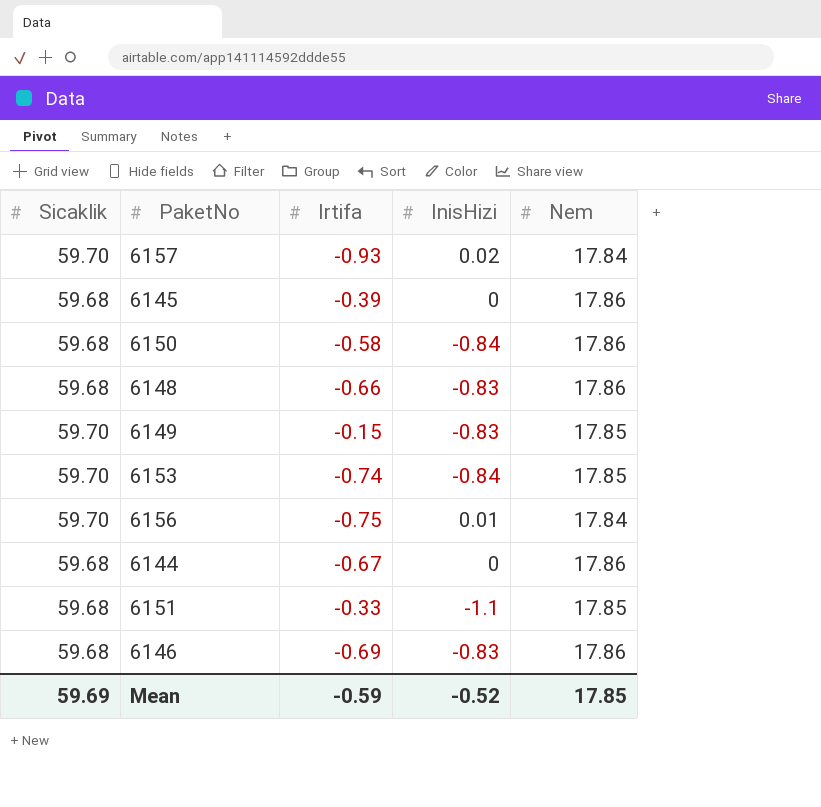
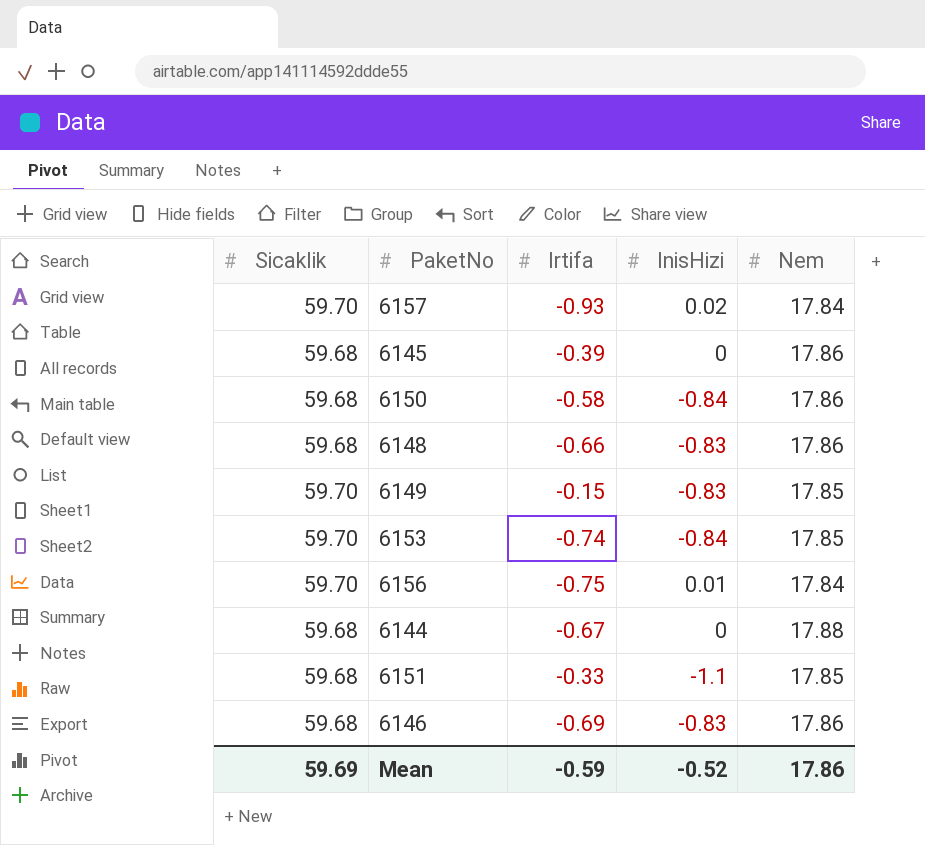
6144 | Nem: 17.86 -> 17.88
Mean | Nem: 17.85 -> 17.86

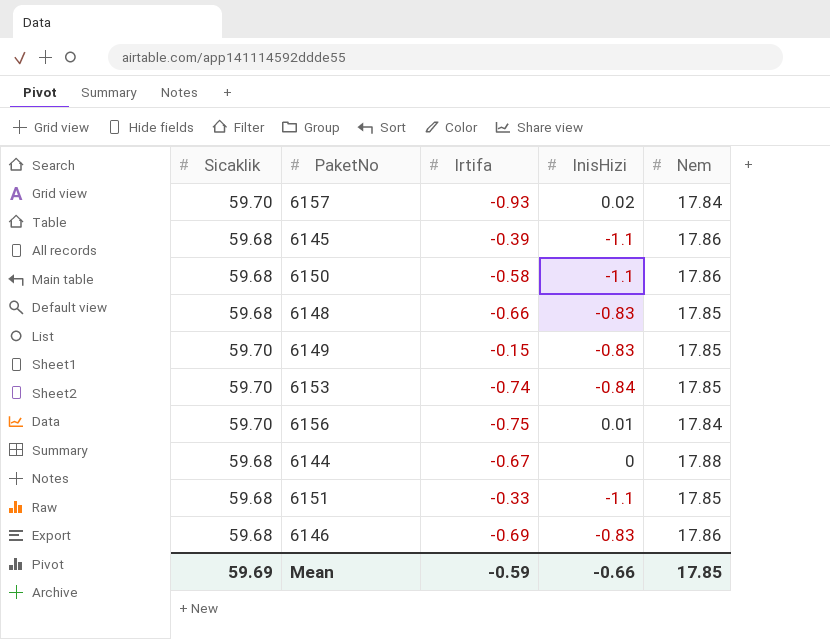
6145 | InisHizi: 0 -> -1.1
6150 | InisHizi: -0.84 -> -1.1
6148 | Nem: 17.86 -> 17.85
Mean | InisHizi: -0.52 -> -0.66
Mean | Nem: 17.86 -> 17.85

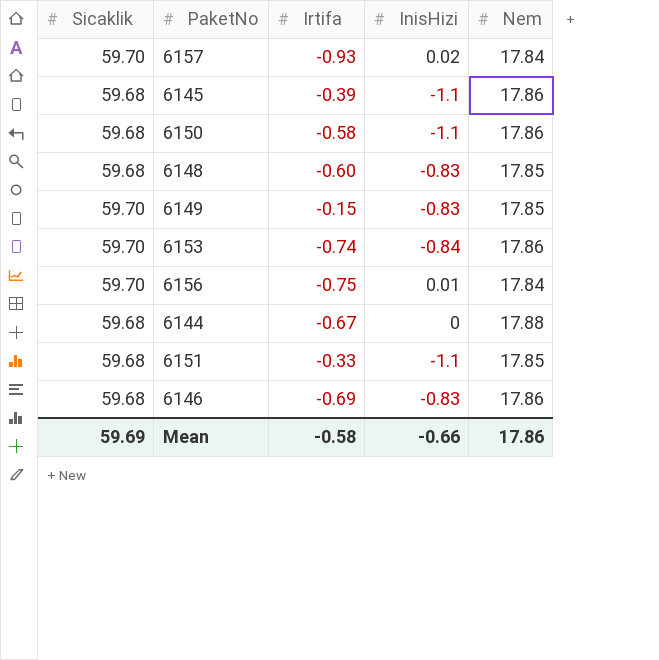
6148 | Irtifa: -0.66 -> -0.60
6153 | Nem: 17.85 -> 17.86
Mean | Irtifa: -0.59 -> -0.58
Mean | Nem: 17.85 -> 17.86

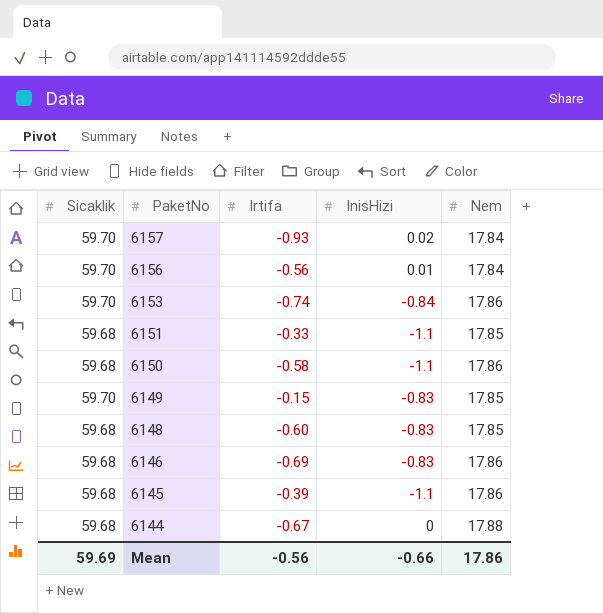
row order: none -> PaketNo descending
6156 | Irtifa: -0.75 -> -0.56
Mean | Irtifa: -0.58 -> -0.56

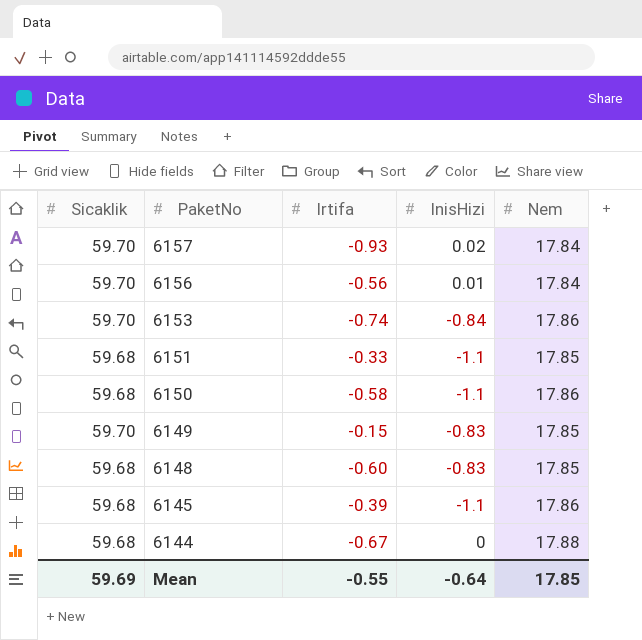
row 6146: 59.68 | -0.69 | -0.83 | 17.86 -> none
Mean | Irtifa: -0.56 -> -0.55
Mean | InisHizi: -0.66 -> -0.64
Mean | Nem: 17.86 -> 17.85

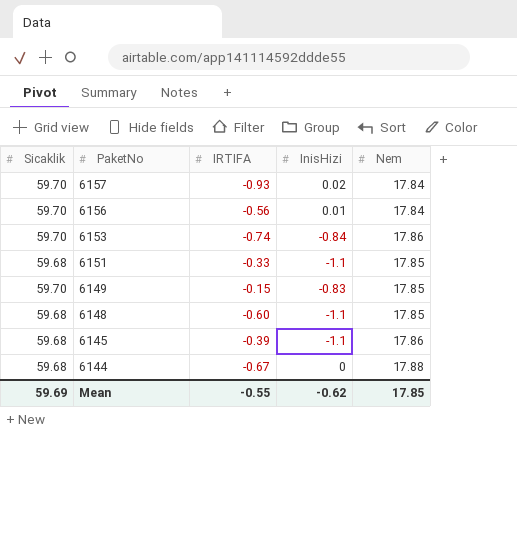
column name: Irtifa -> IRTIFA
row 6150: 59.68 | -0.58 | -1.1 | 17.86 -> none
6148 | InisHizi: -0.83 -> -1.1
Mean | InisHizi: -0.64 -> -0.62

